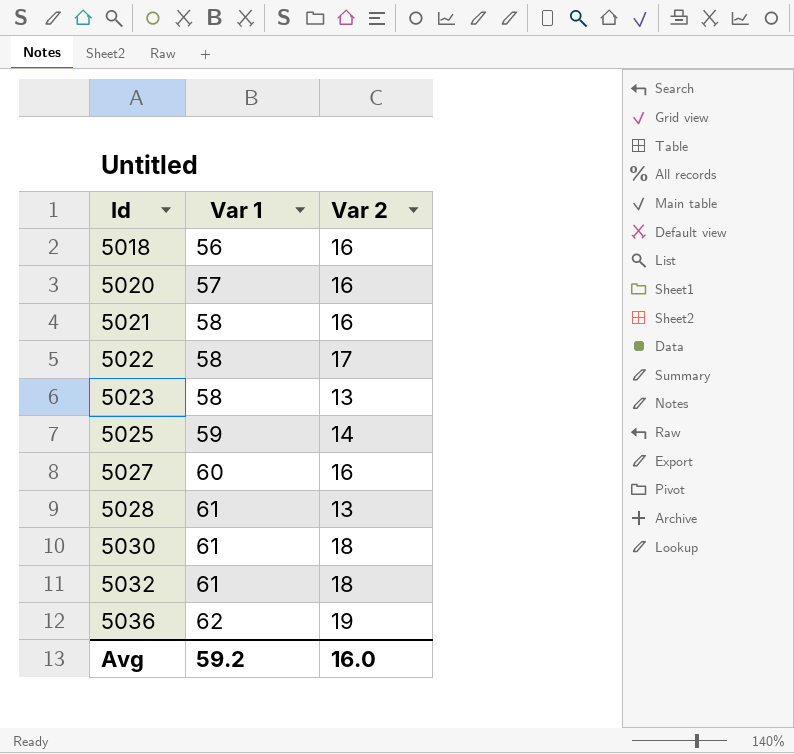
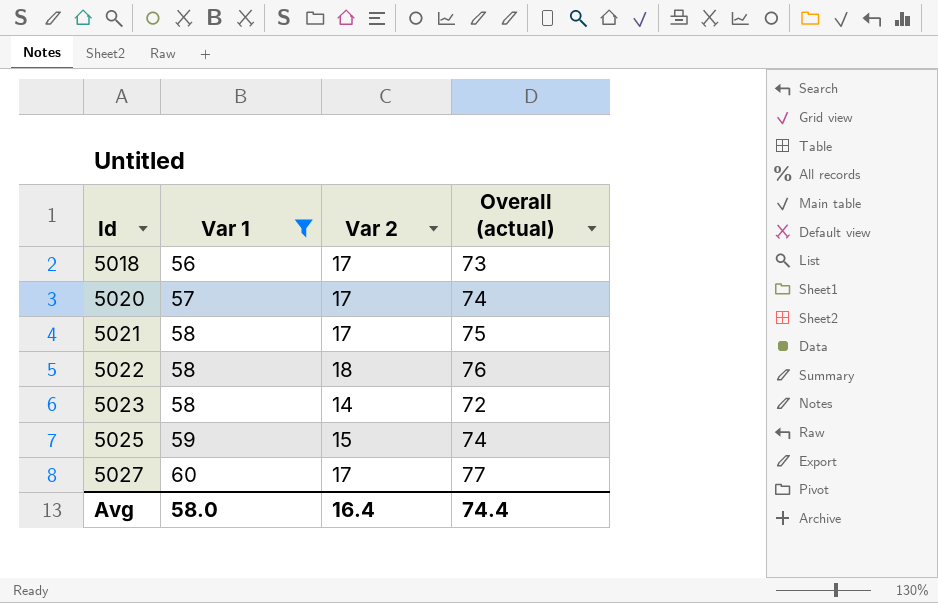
filter: none -> Var 1 <= 60
column Overall (actual) | formula: none -> [Var 1] + [Var 2]
5018 | Var 2: 16 -> 17
5020 | Var 2: 16 -> 17
5021 | Var 2: 16 -> 17
5022 | Var 2: 17 -> 18
5023 | Var 2: 13 -> 14
5025 | Var 2: 14 -> 15
5027 | Var 2: 16 -> 17
Avg | Var 1: 59.2 -> 58.0
Avg | Var 2: 16.0 -> 16.4

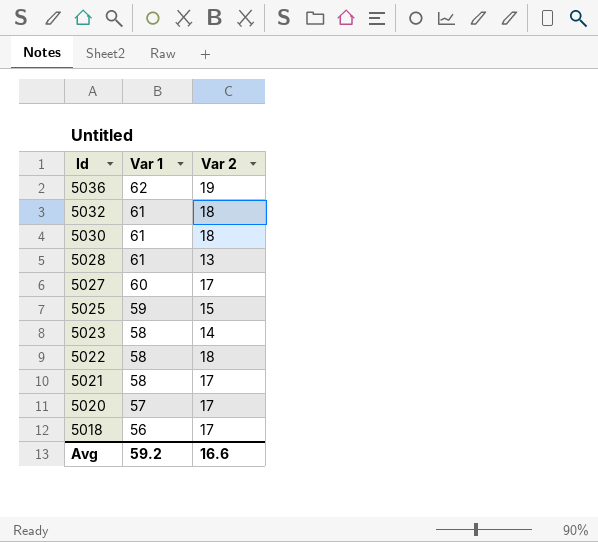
filter: Var 1 <= 60 -> none
row order: Id ascending -> Id descending
column Overall (actual) | formula: [Var 1] + [Var 2] -> none
Avg | Var 1: 58.0 -> 59.2
Avg | Var 2: 16.4 -> 16.6

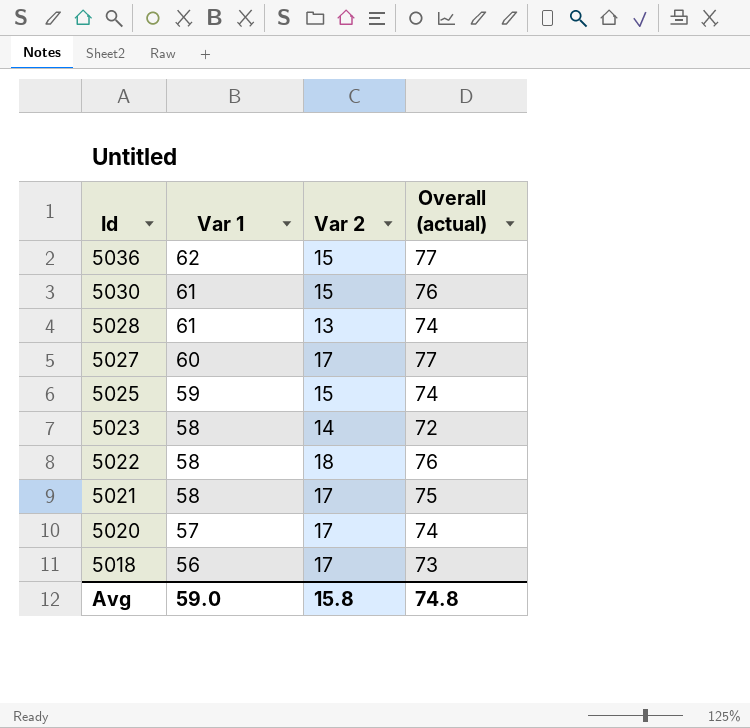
column Overall (actual) | formula: none -> [Var 1] + [Var 2]
row 5032: 61 | 18 -> none
5036 | Var 2: 19 -> 15
5030 | Var 2: 18 -> 15
Avg | Var 1: 59.2 -> 59.0
Avg | Var 2: 16.6 -> 15.8

